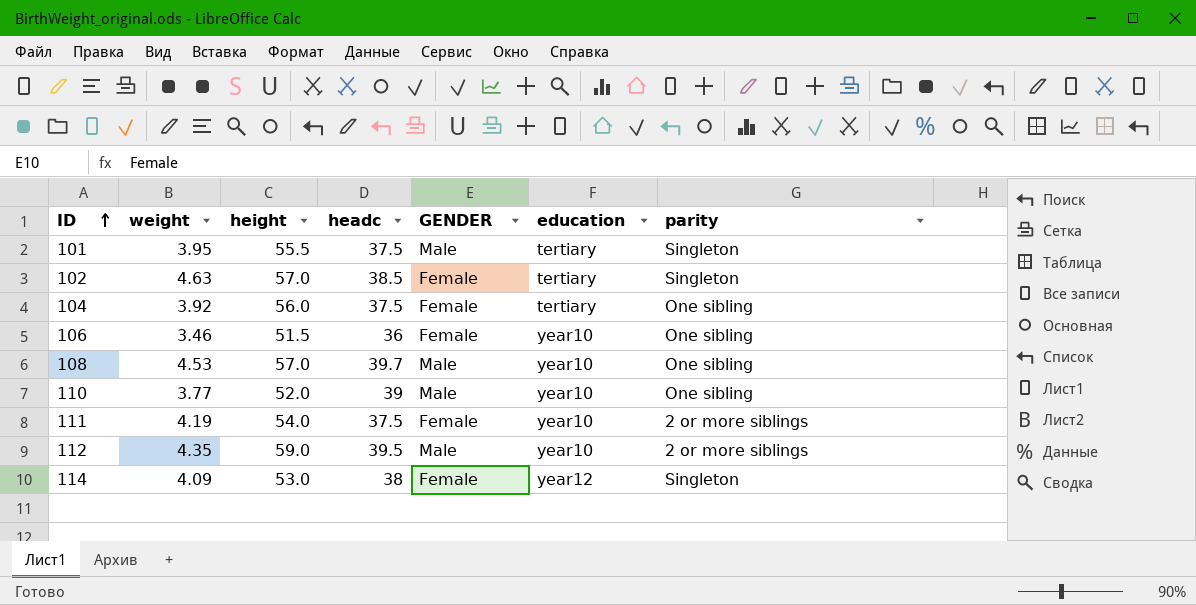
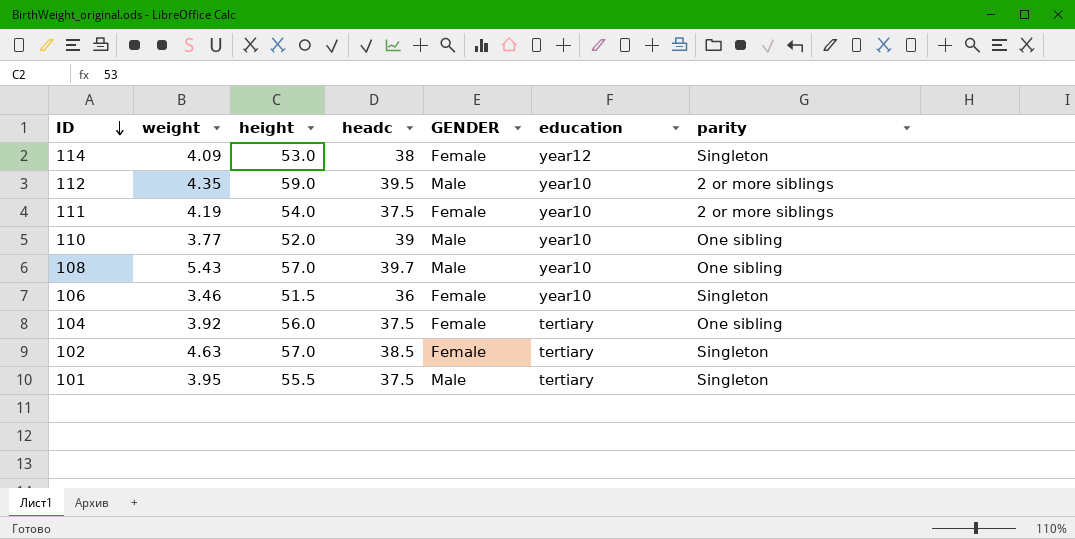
row order: ID ascending -> ID descending
108 | weight: 4.53 -> 5.43
106 | parity: One sibling -> Singleton

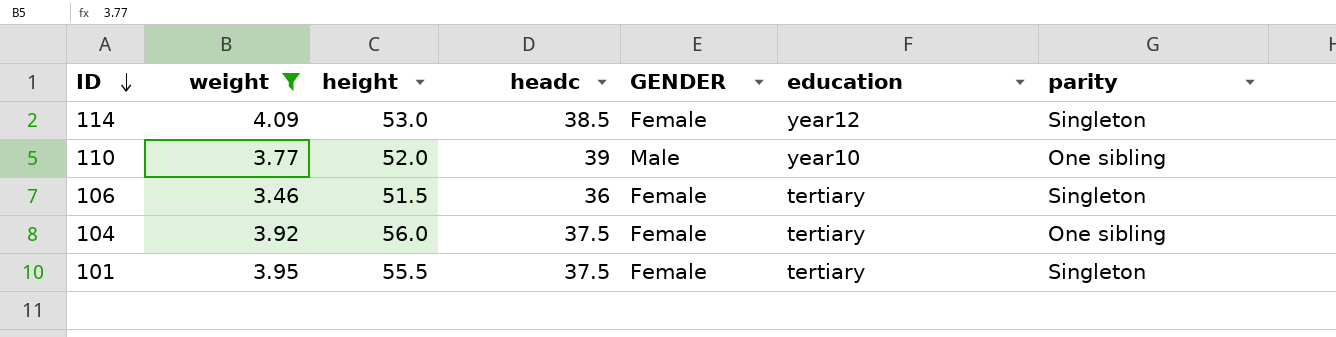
filter: none -> weight <= 4.09
114 | headc: 38 -> 38.5
106 | education: year10 -> tertiary
101 | GENDER: Male -> Female

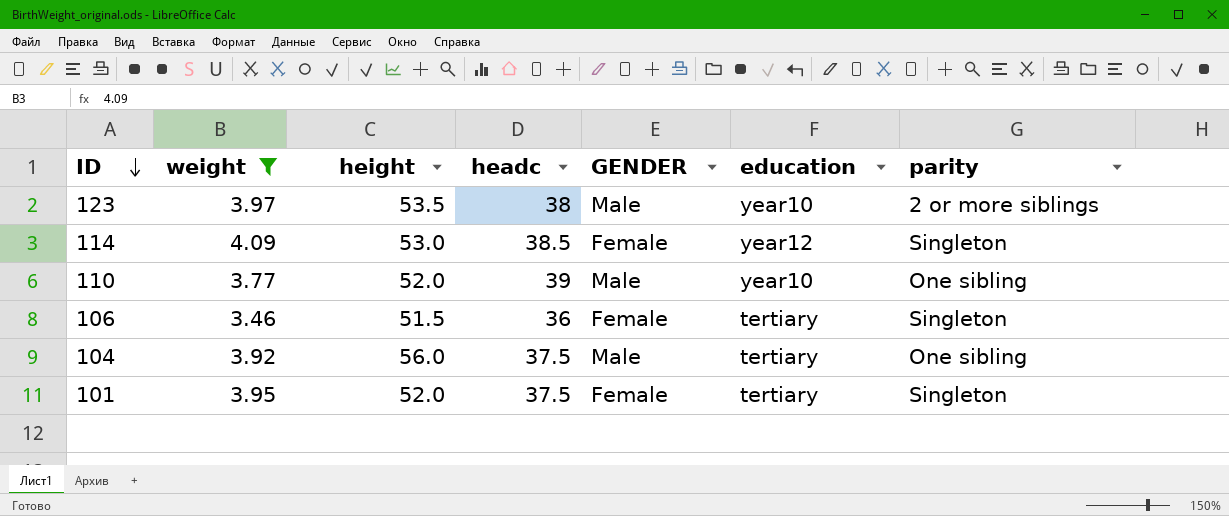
row 123: none -> 3.97 | 53.5 | 38 | Male | year10 | 2 or more siblings
104 | GENDER: Female -> Male
101 | height: 55.5 -> 52.0

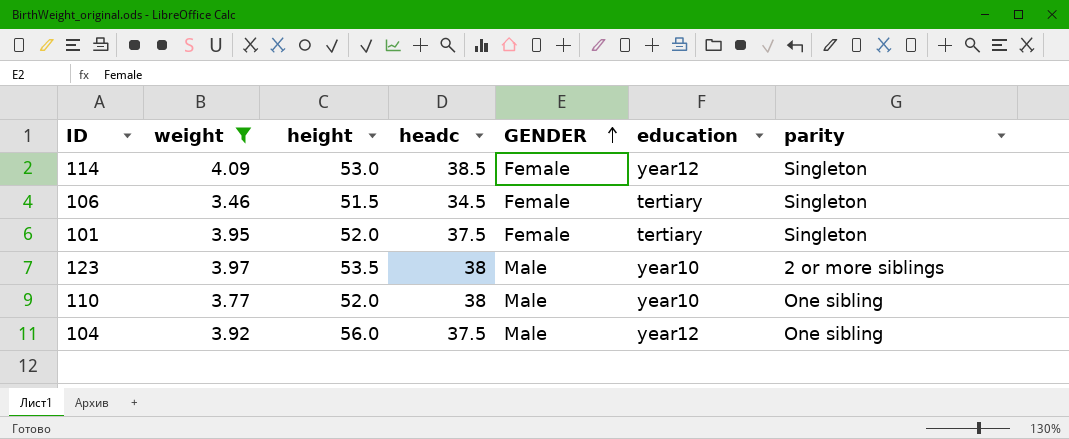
row order: ID descending -> GENDER ascending
106 | headc: 36 -> 34.5
110 | headc: 39 -> 38
104 | education: tertiary -> year12

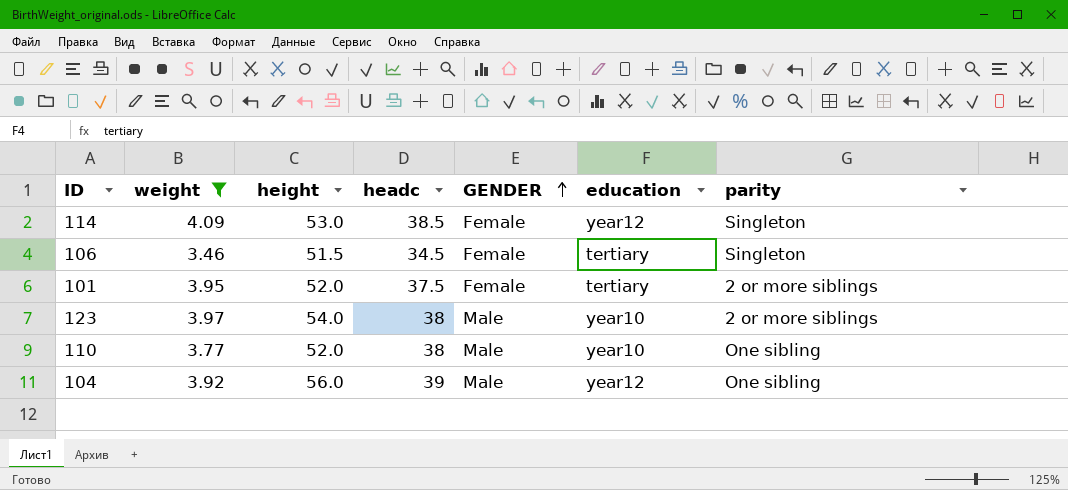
101 | parity: Singleton -> 2 or more siblings
123 | height: 53.5 -> 54.0
104 | headc: 37.5 -> 39

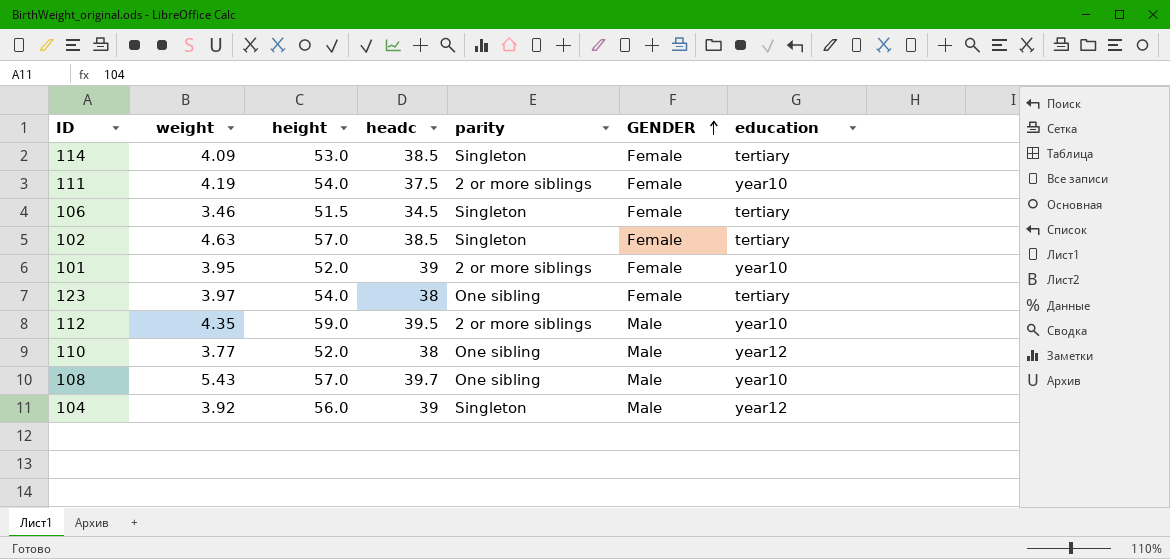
filter: weight <= 4.09 -> none
column parity | position: 7 -> 5
114 | education: year12 -> tertiary
101 | headc: 37.5 -> 39
101 | education: tertiary -> year10
123 | parity: 2 or more siblings -> One sibling
123 | GENDER: Male -> Female
123 | education: year10 -> tertiary
110 | education: year10 -> year12
104 | parity: One sibling -> Singleton

